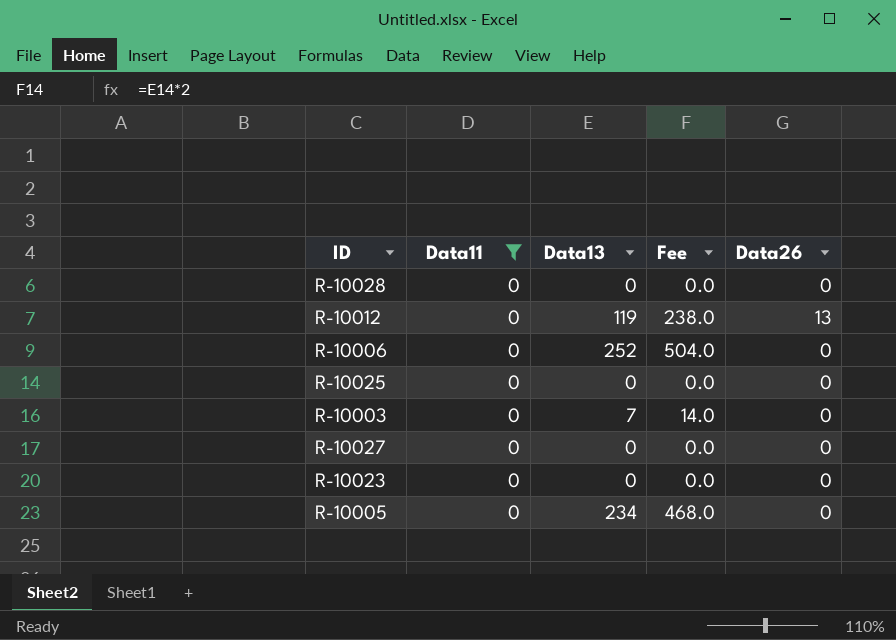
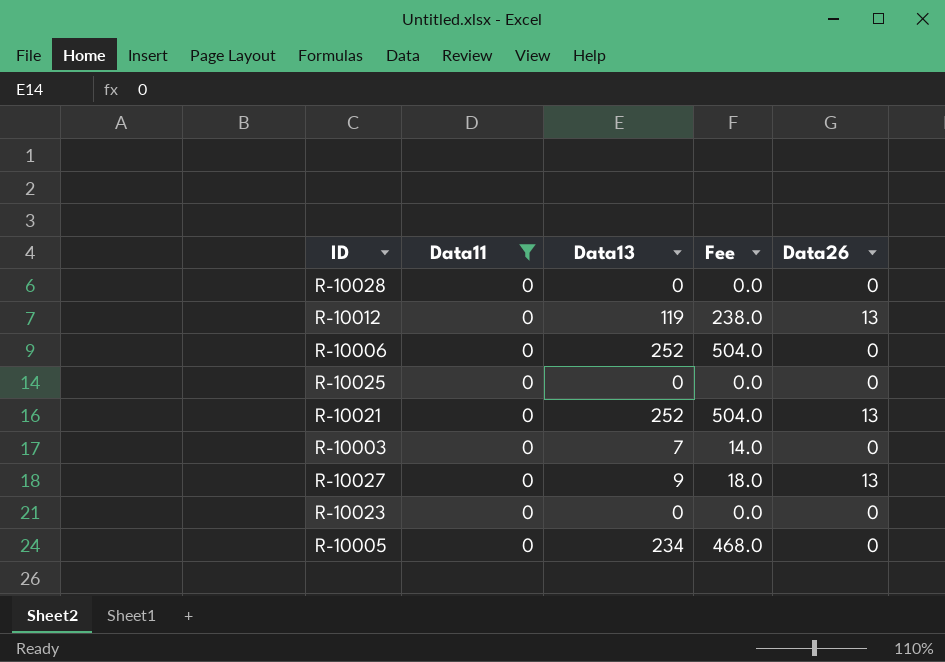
row R-10021: none -> 0 | 252 | 504.0 | 13
R-10027 | Data13: 0 -> 9
R-10027 | Fee: 0.0 -> 18.0
R-10027 | Data26: 0 -> 13

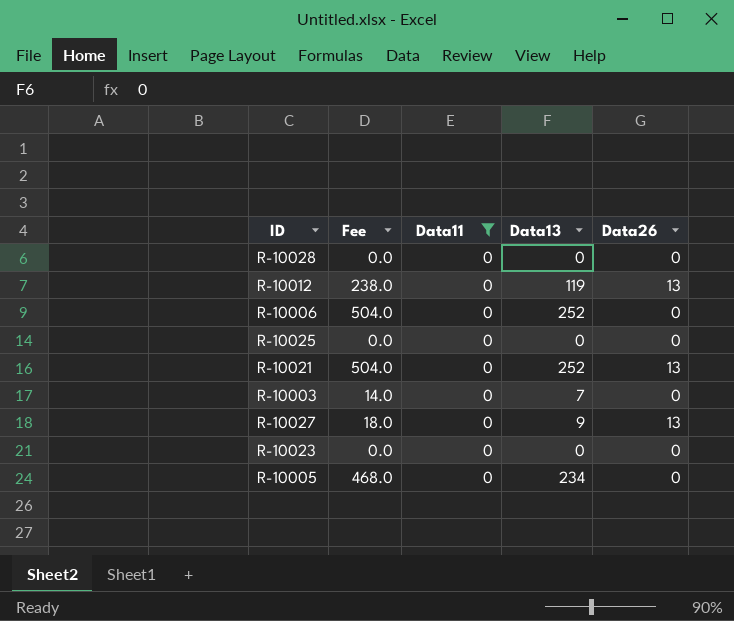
column Fee | position: 4 -> 2

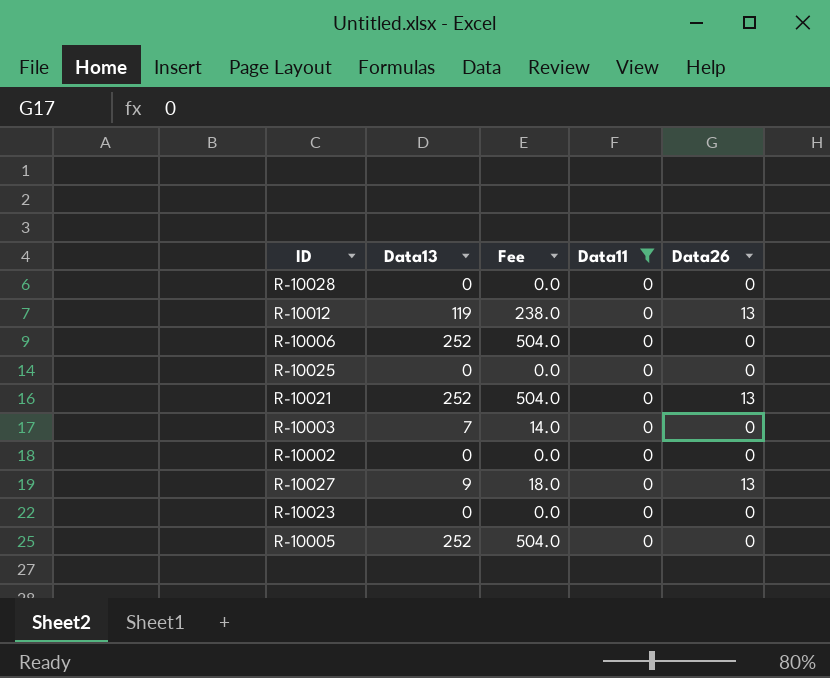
column Data13 | position: 4 -> 2
row R-10002: none -> 0 | 0.0 | 0 | 0
R-10005 | Data13: 234 -> 252
R-10005 | Fee: 468.0 -> 504.0

